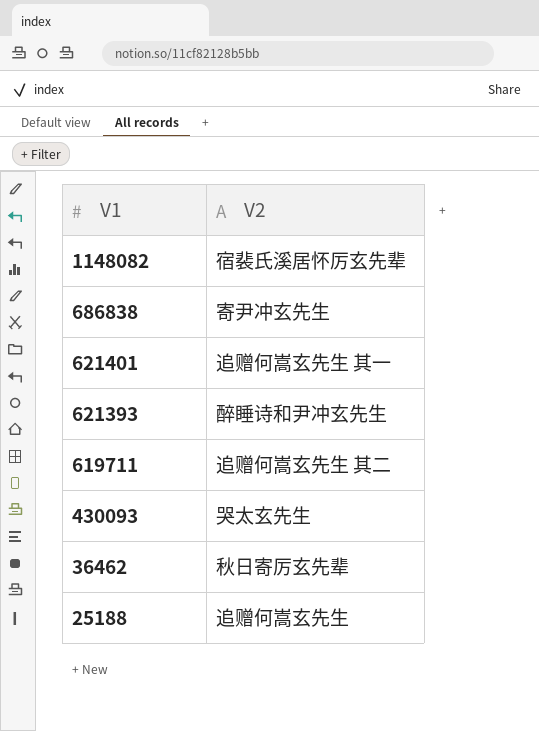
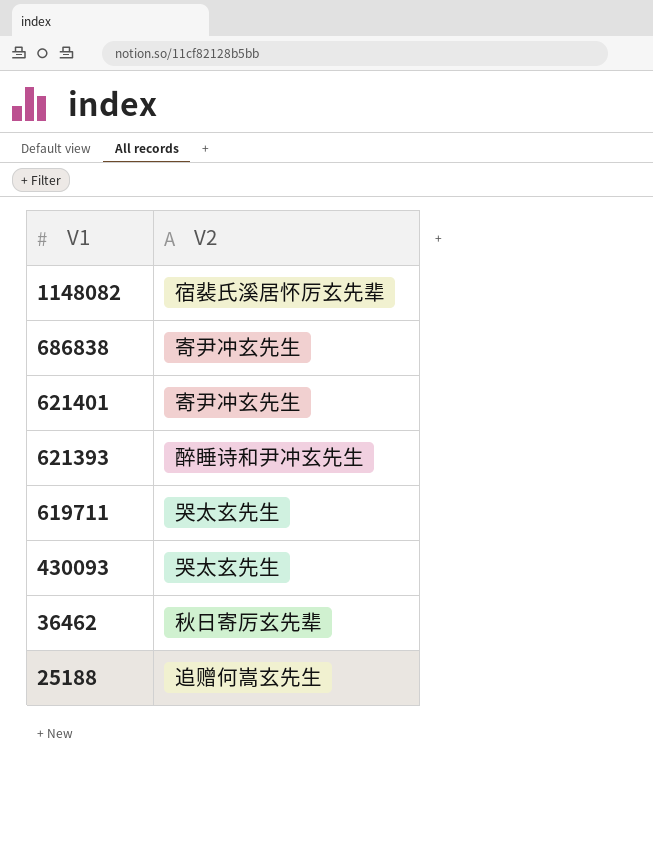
621401 | V2: 追赠何嵩玄先生 其一 -> 寄尹冲玄先生
619711 | V2: 追赠何嵩玄先生 其二 -> 哭太玄先生

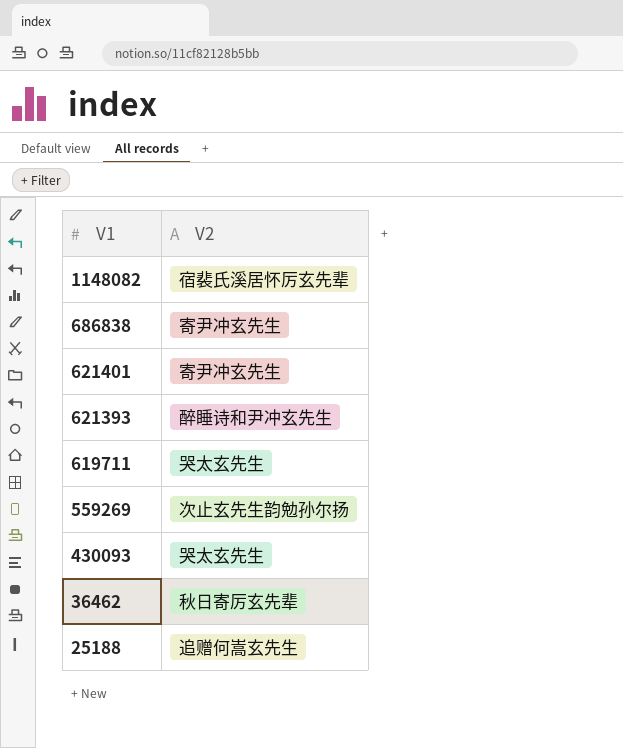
row 559269: none -> 次止玄先生韵勉孙尔扬

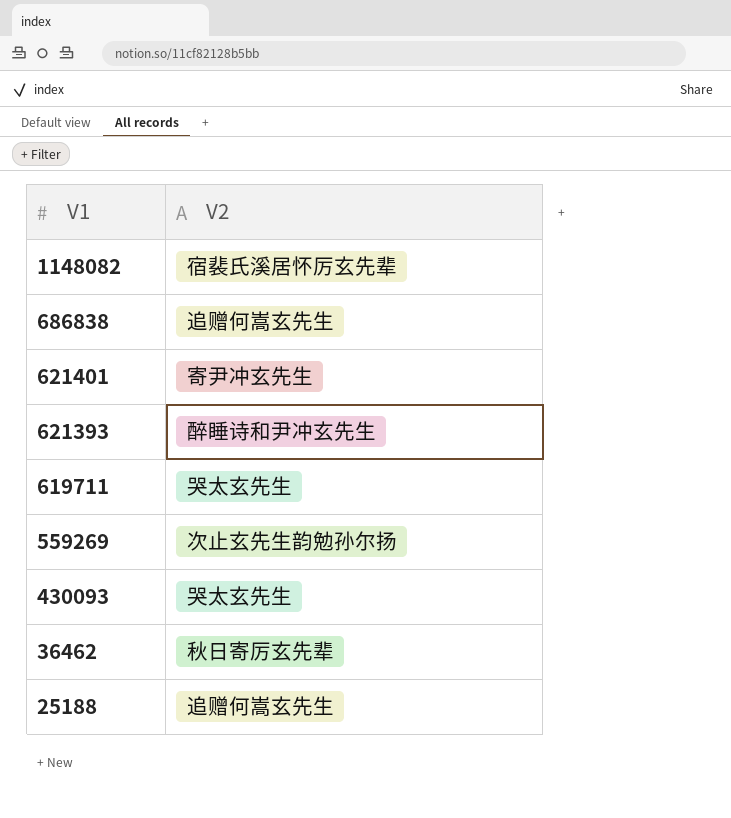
686838 | V2: 寄尹冲玄先生 -> 追赠何嵩玄先生

